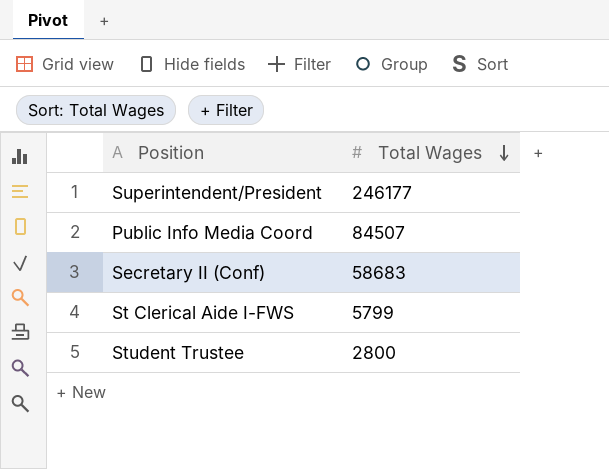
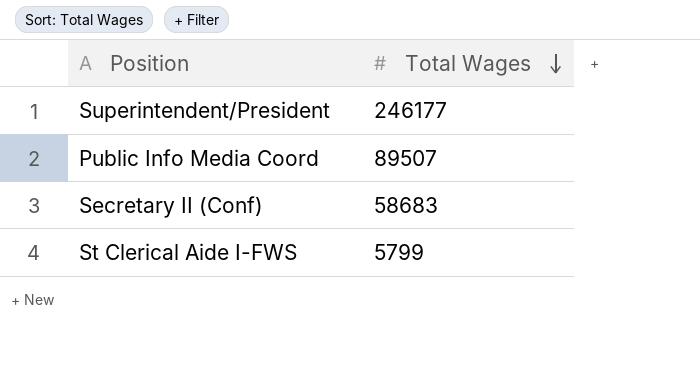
row Student Trustee: 2800 -> none
Public Info Media Coord | Total Wages: 84507 -> 89507

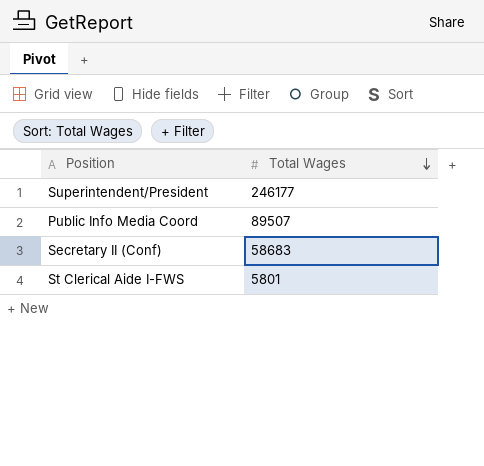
St Clerical Aide I-FWS | Total Wages: 5799 -> 5801

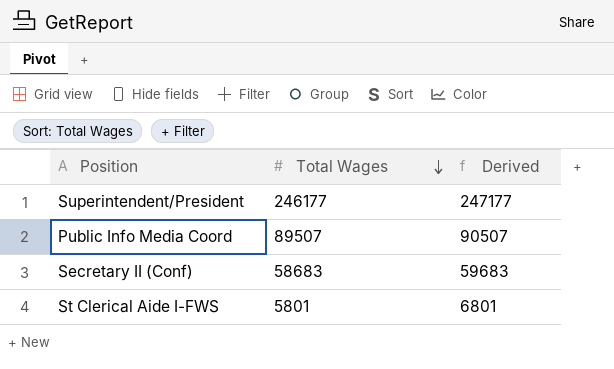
column Derived | formula: none -> [Total Wages] + 1000

